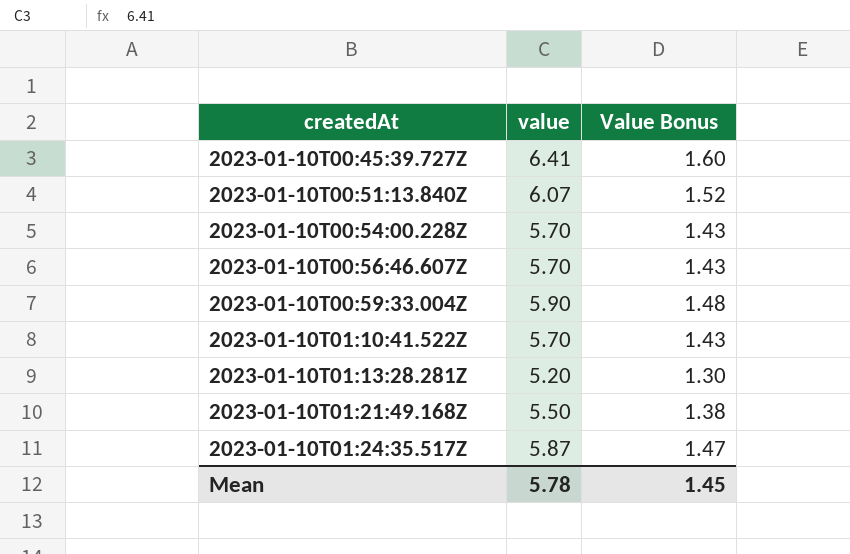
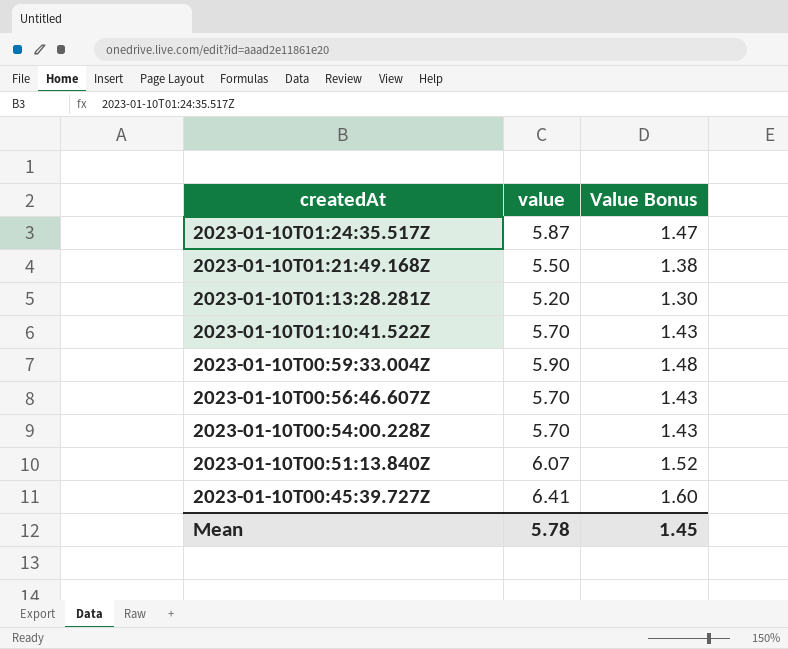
row order: createdAt ascending -> createdAt descending

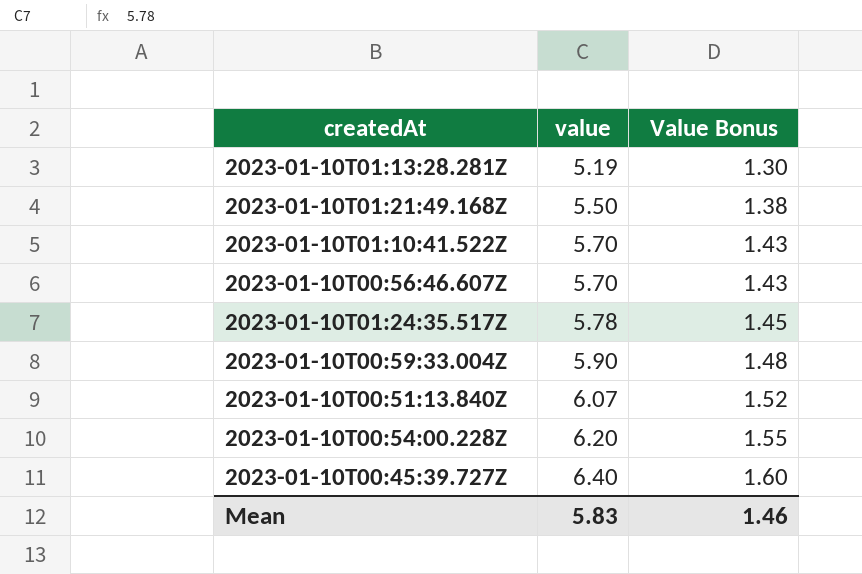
row order: createdAt descending -> value ascending
2023-01-10T01:13:28.281Z | value: 5.20 -> 5.19
2023-01-10T01:24:35.517Z | value: 5.87 -> 5.78
2023-01-10T01:24:35.517Z | Value Bonus: 1.47 -> 1.45
2023-01-10T00:54:00.228Z | value: 5.70 -> 6.20
2023-01-10T00:54:00.228Z | Value Bonus: 1.43 -> 1.55
2023-01-10T00:45:39.727Z | value: 6.41 -> 6.40
Mean | value: 5.78 -> 5.83
Mean | Value Bonus: 1.45 -> 1.46

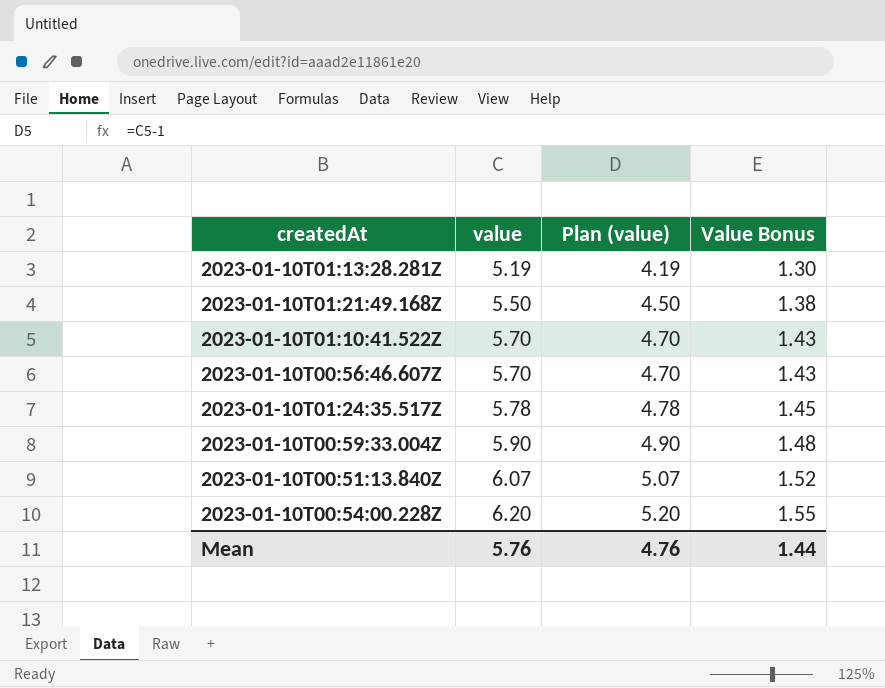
column Plan (value) | formula: none -> [value] - 1
row 2023-01-10T00:45:39.727Z: 6.40 | 1.60 -> none
Mean | value: 5.83 -> 5.76
Mean | Value Bonus: 1.46 -> 1.44

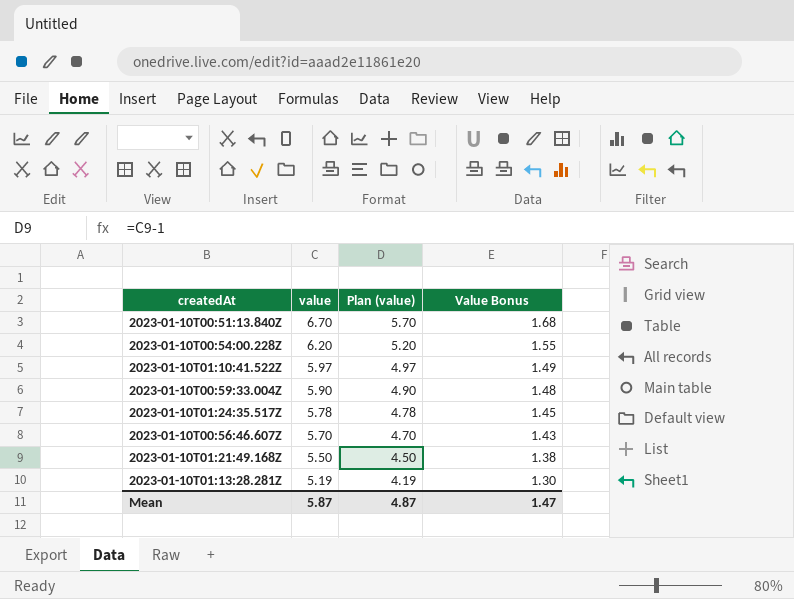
row order: value ascending -> value descending
2023-01-10T00:51:13.840Z | value: 6.07 -> 6.70
2023-01-10T00:51:13.840Z | Plan (value): 5.07 -> 5.70
2023-01-10T00:51:13.840Z | Value Bonus: 1.52 -> 1.68
2023-01-10T01:10:41.522Z | value: 5.70 -> 5.97
2023-01-10T01:10:41.522Z | Plan (value): 4.70 -> 4.97
2023-01-10T01:10:41.522Z | Value Bonus: 1.43 -> 1.49
Mean | value: 5.76 -> 5.87
Mean | Plan (value): 4.76 -> 4.87
Mean | Value Bonus: 1.44 -> 1.47

